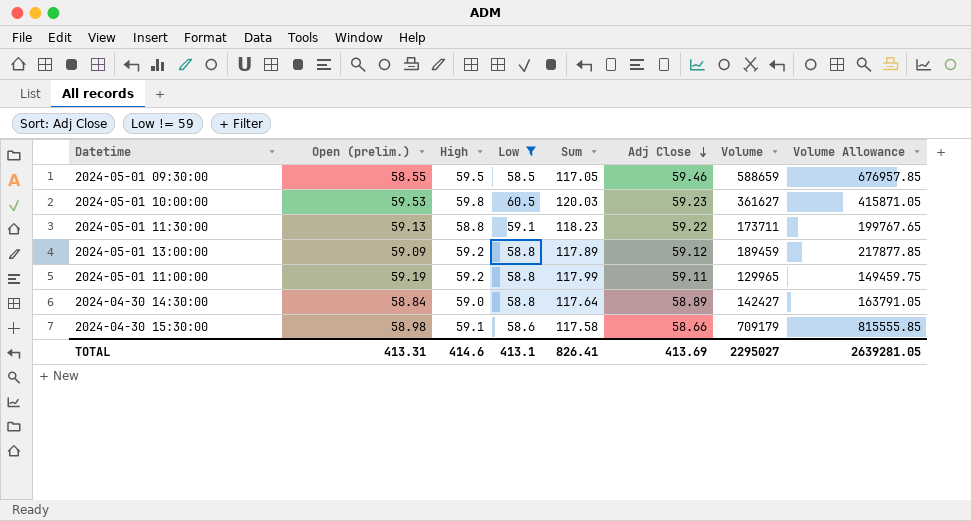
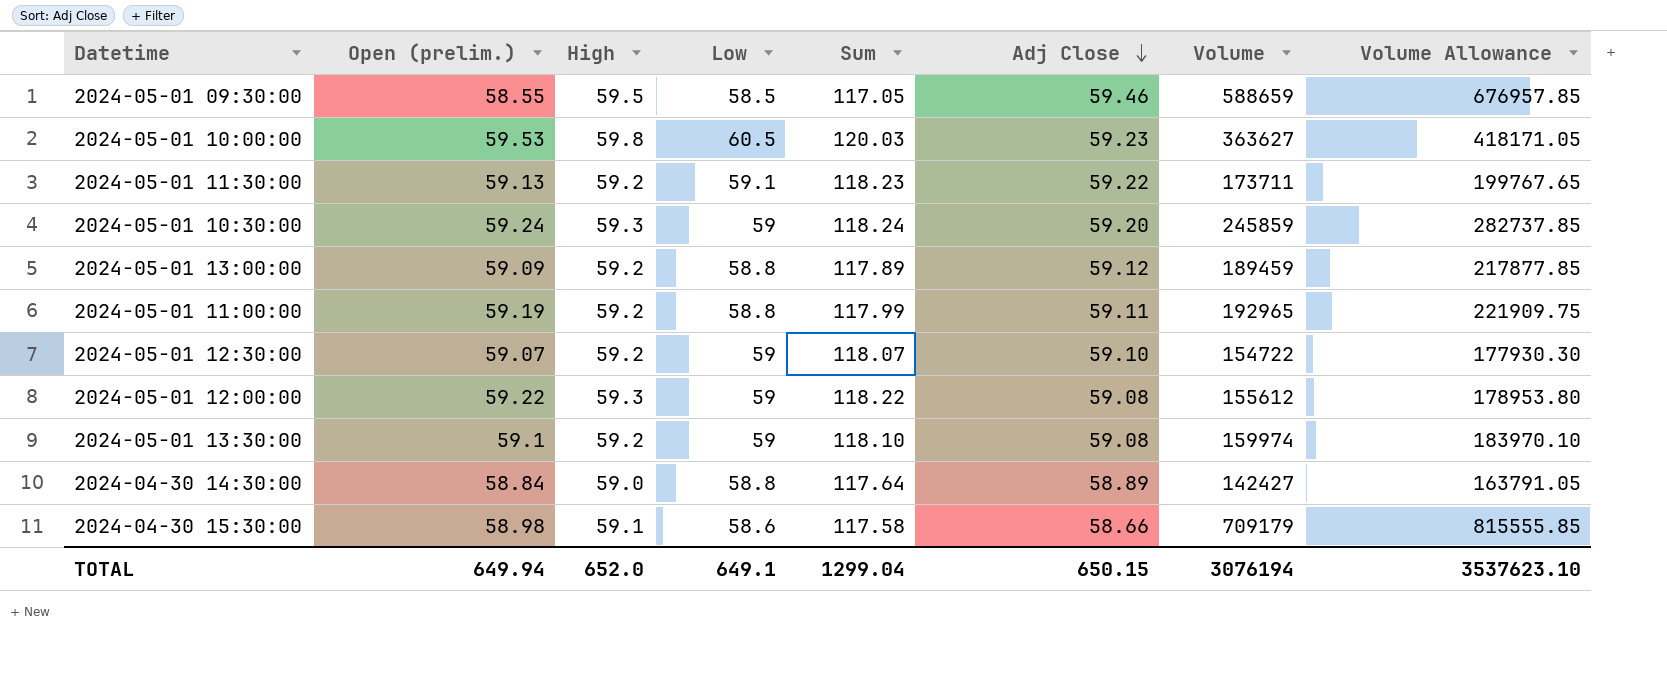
filter: Low != 59 -> none
2024-05-01 10:00:00 | Volume: 361627 -> 363627
2024-05-01 10:00:00 | Volume Allowance: 415871.05 -> 418171.05
2024-05-01 11:30:00 | High: 58.8 -> 59.2
2024-05-01 11:00:00 | Volume: 129965 -> 192965
2024-05-01 11:00:00 | Volume Allowance: 149459.75 -> 221909.75
TOTAL | Open (prelim.): 413.31 -> 649.94
TOTAL | High: 414.6 -> 652.0
TOTAL | Low: 413.1 -> 649.1
TOTAL | Sum: 826.41 -> 1299.04
TOTAL | Adj Close: 413.69 -> 650.15
TOTAL | Volume: 2295027 -> 3076194
TOTAL | Volume Allowance: 2639281.05 -> 3537623.10

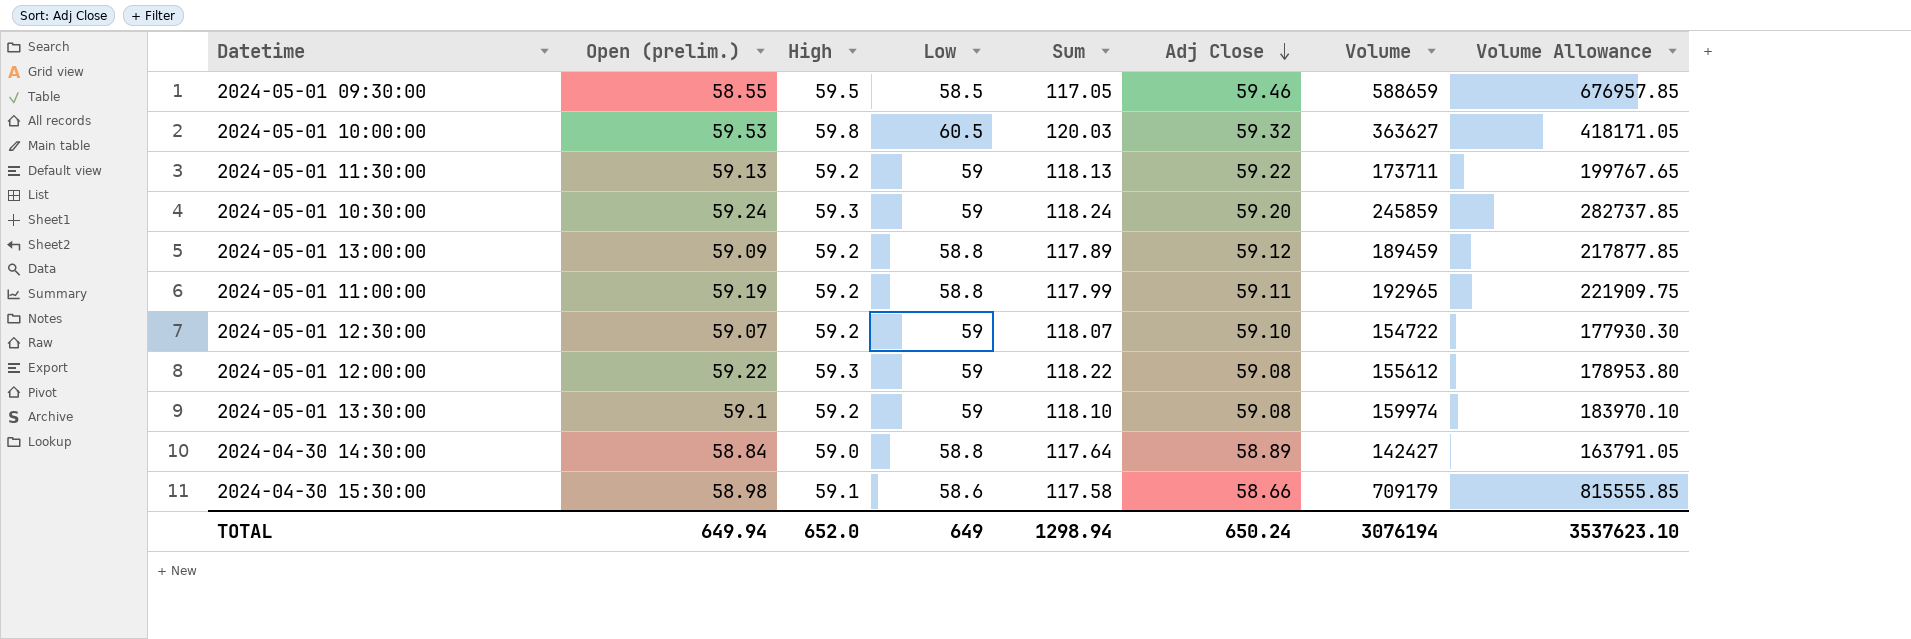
2024-05-01 10:00:00 | Adj Close: 59.23 -> 59.32
2024-05-01 11:30:00 | Low: 59.1 -> 59
2024-05-01 11:30:00 | Sum: 118.23 -> 118.13
TOTAL | Low: 649.1 -> 649
TOTAL | Sum: 1299.04 -> 1298.94
TOTAL | Adj Close: 650.15 -> 650.24

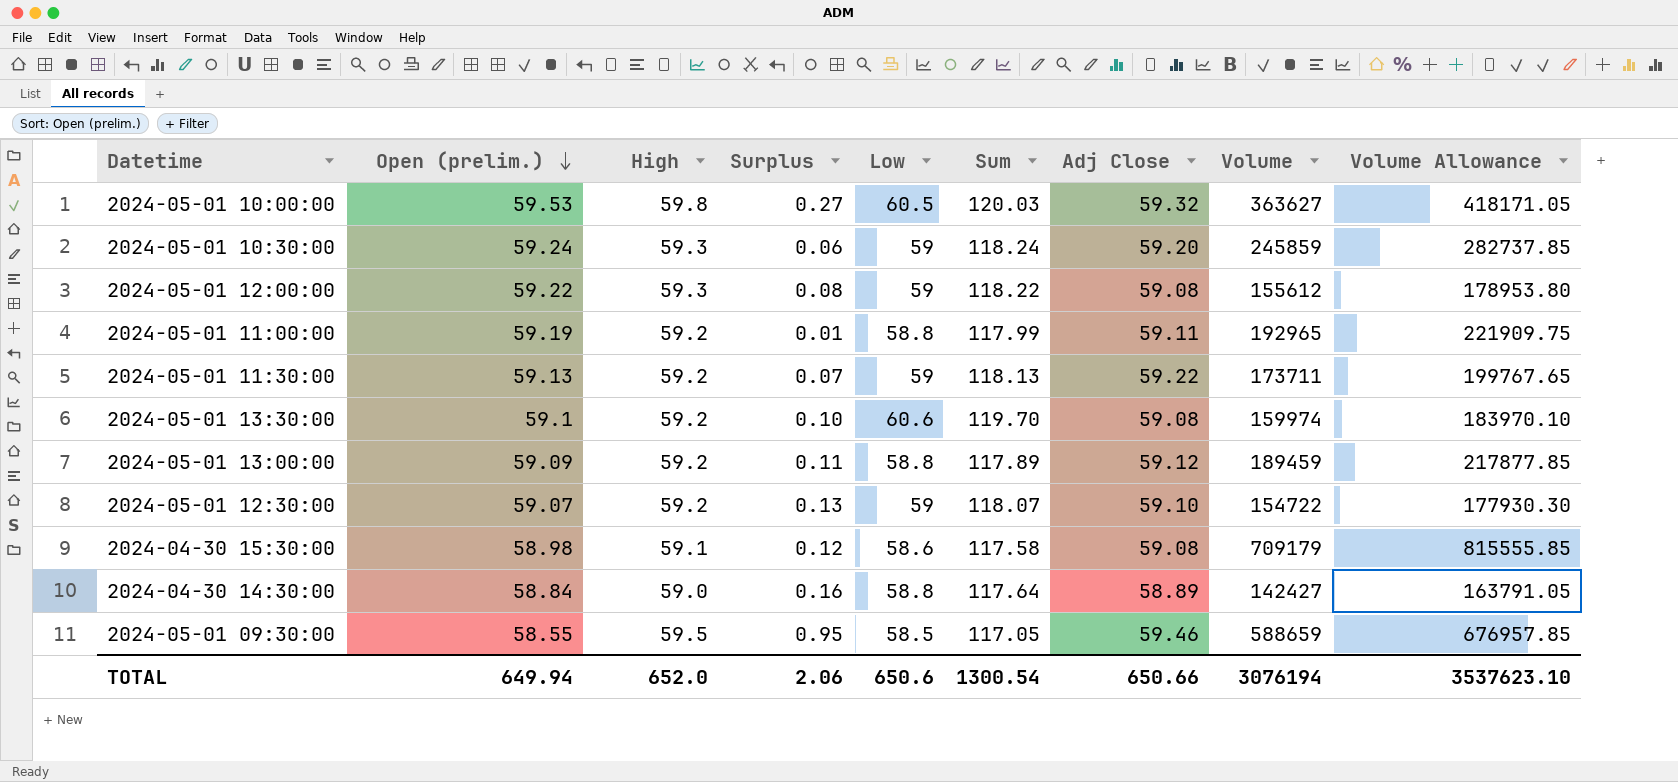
row order: Adj Close descending -> Open (prelim.) descending
column Surplus | formula: none -> [High] - [Open (prelim.)]
2024-05-01 13:30:00 | Low: 59 -> 60.6
2024-05-01 13:30:00 | Sum: 118.10 -> 119.70
2024-04-30 15:30:00 | Adj Close: 58.66 -> 59.08
TOTAL | Low: 649 -> 650.6
TOTAL | Sum: 1298.94 -> 1300.54
TOTAL | Adj Close: 650.24 -> 650.66

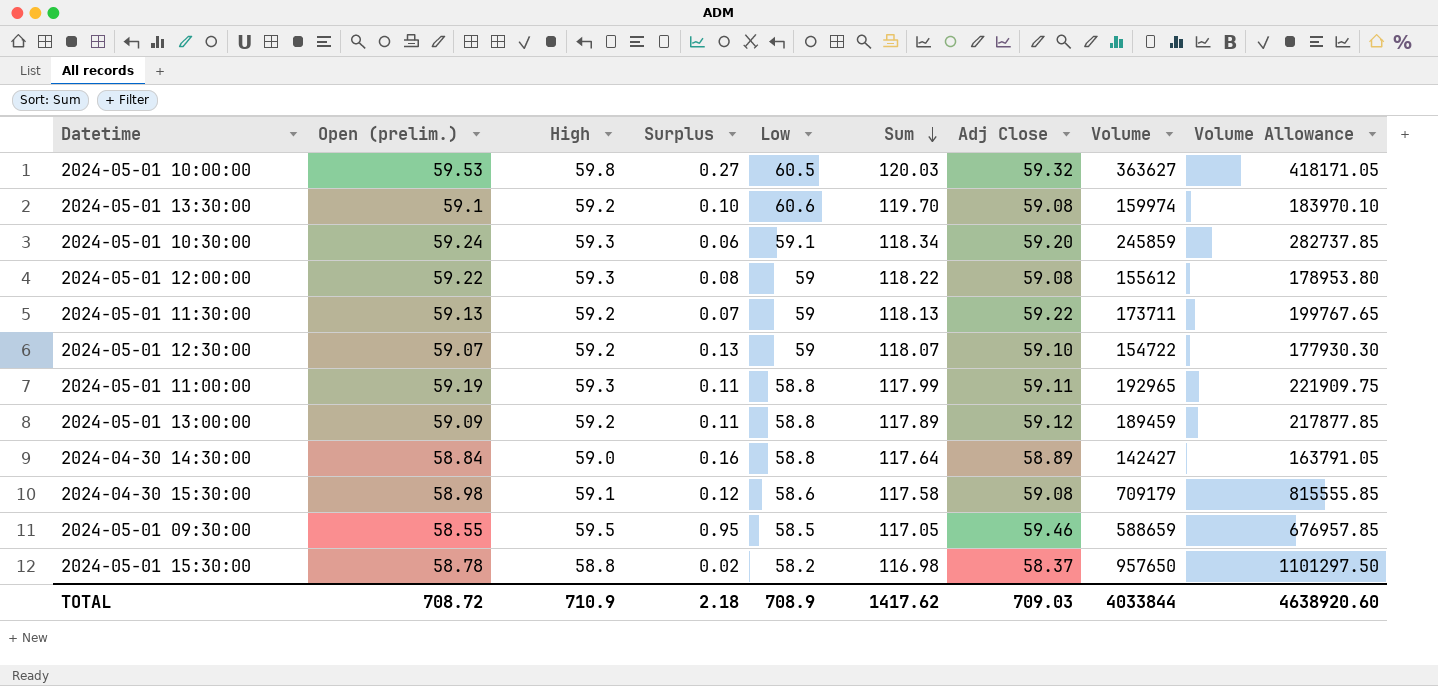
row order: Open (prelim.) descending -> Sum descending
2024-05-01 10:30:00 | Low: 59 -> 59.1
2024-05-01 10:30:00 | Sum: 118.24 -> 118.34
2024-05-01 11:00:00 | High: 59.2 -> 59.3
2024-05-01 11:00:00 | Surplus: 0.01 -> 0.11
row 2024-05-01 15:30:00: none -> 58.78 | 58.8 | 0.02 | 58.2 | 116.98 | 58.37 | 957650 | 1101297.50
TOTAL | Open (prelim.): 649.94 -> 708.72
TOTAL | High: 652.0 -> 710.9
TOTAL | Surplus: 2.06 -> 2.18
TOTAL | Low: 650.6 -> 708.9
TOTAL | Sum: 1300.54 -> 1417.62
TOTAL | Adj Close: 650.66 -> 709.03
TOTAL | Volume: 3076194 -> 4033844
TOTAL | Volume Allowance: 3537623.10 -> 4638920.60

